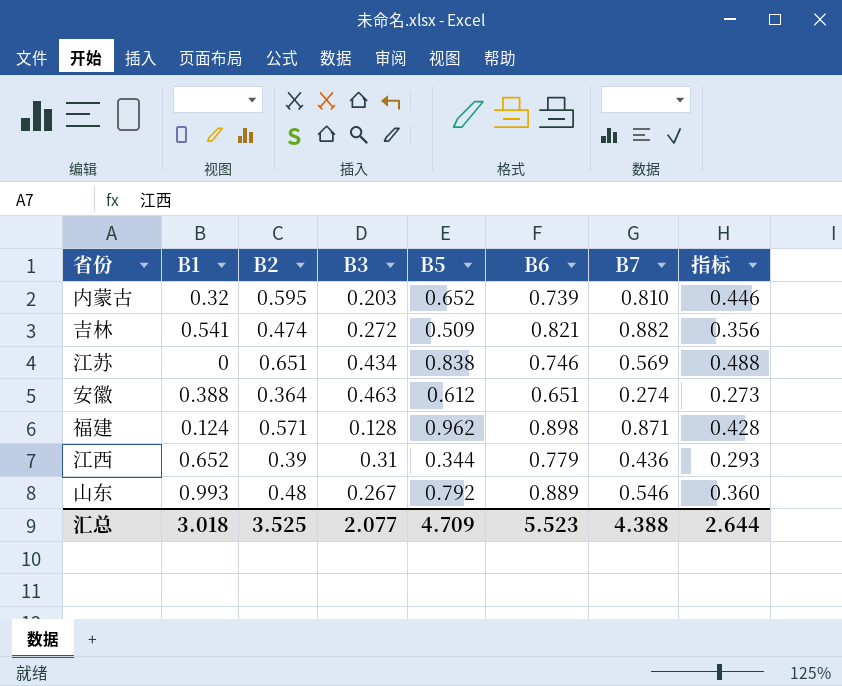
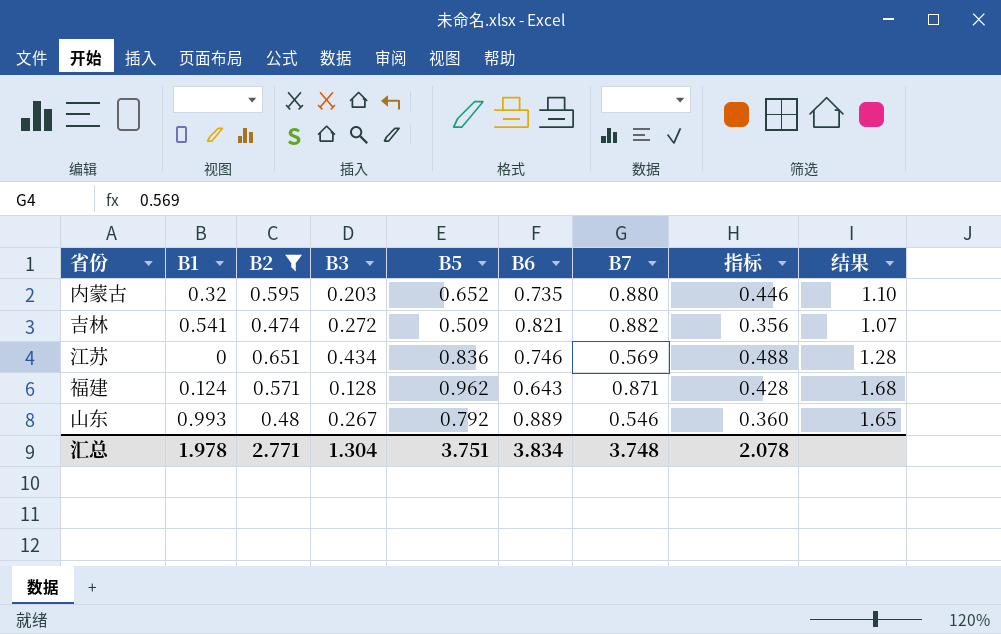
filter: none -> B2 >= 0.474
column 结果 | formula: none -> [B5] / [B2]
内蒙古 | B6: 0.739 -> 0.735
内蒙古 | B7: 0.810 -> 0.880
江苏 | B5: 0.838 -> 0.836
福建 | B6: 0.898 -> 0.643
汇总 | B1: 3.018 -> 1.978
汇总 | B2: 3.525 -> 2.771
汇总 | B3: 2.077 -> 1.304
汇总 | B5: 4.709 -> 3.751
汇总 | B6: 5.523 -> 3.834
汇总 | B7: 4.388 -> 3.748
汇总 | 指标: 2.644 -> 2.078

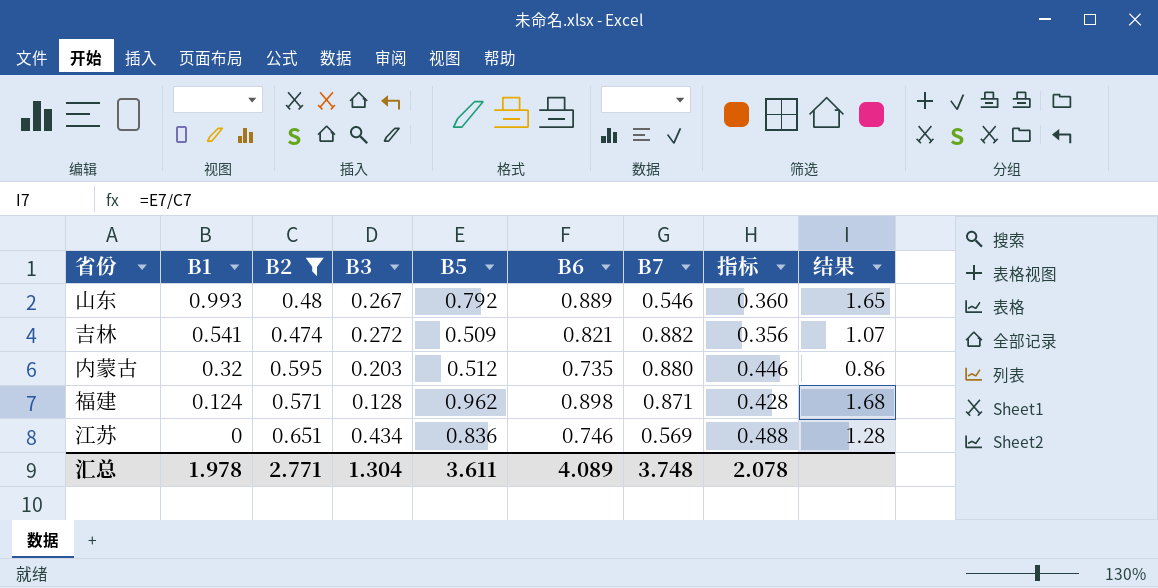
row order: none -> B1 descending
内蒙古 | B5: 0.652 -> 0.512
内蒙古 | 结果: 1.10 -> 0.86
福建 | B6: 0.643 -> 0.898
汇总 | B5: 3.751 -> 3.611
汇总 | B6: 3.834 -> 4.089

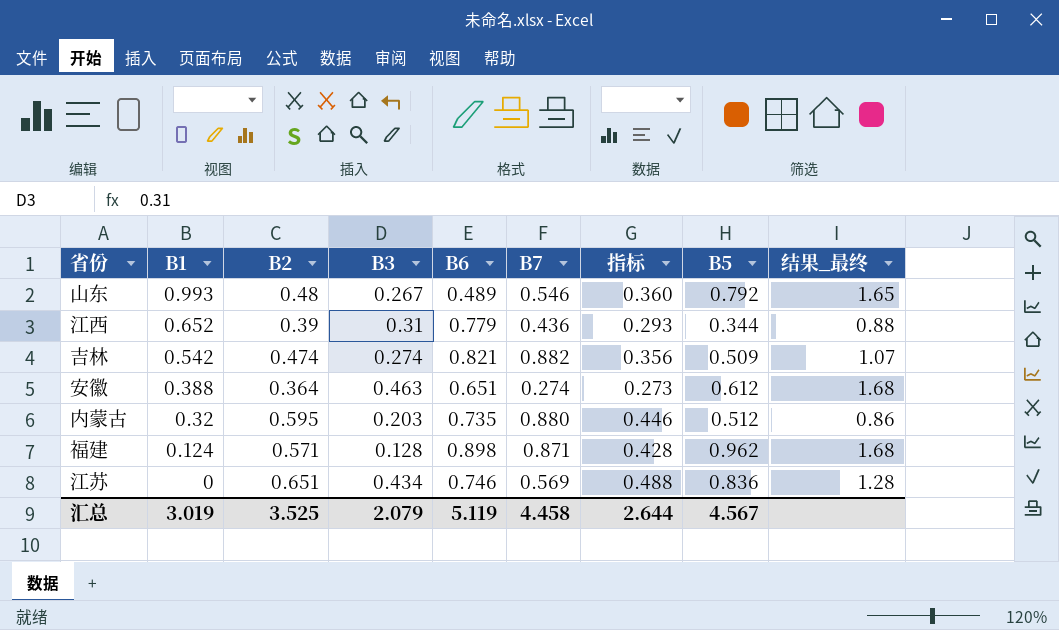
filter: B2 >= 0.474 -> none
column B5 | position: 5 -> 8
column name: 结果 -> 结果_最终
山东 | B6: 0.889 -> 0.489
吉林 | B1: 0.541 -> 0.542
吉林 | B3: 0.272 -> 0.274
汇总 | B1: 1.978 -> 3.019
汇总 | B2: 2.771 -> 3.525
汇总 | B3: 1.304 -> 2.079
汇总 | B6: 4.089 -> 5.119
汇总 | B7: 3.748 -> 4.458
汇总 | 指标: 2.078 -> 2.644
汇总 | B5: 3.611 -> 4.567

